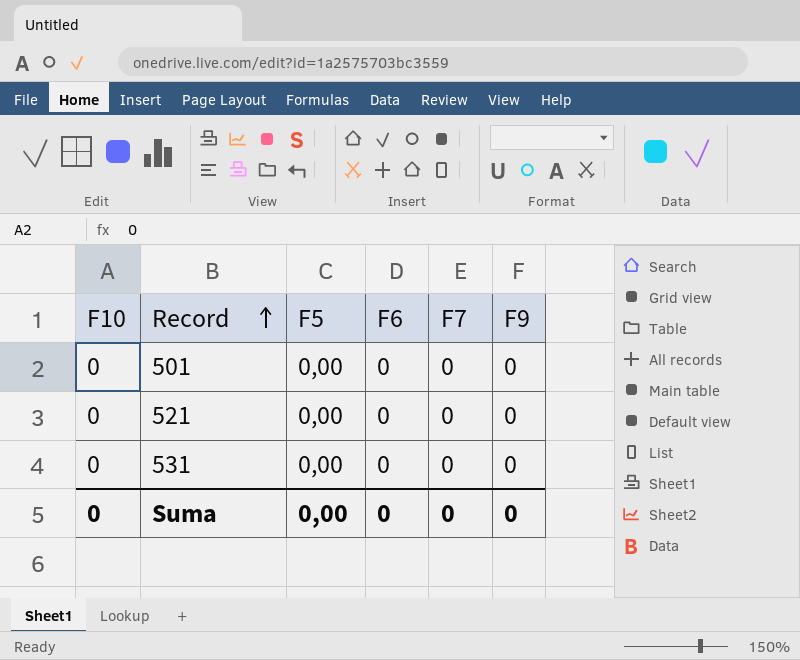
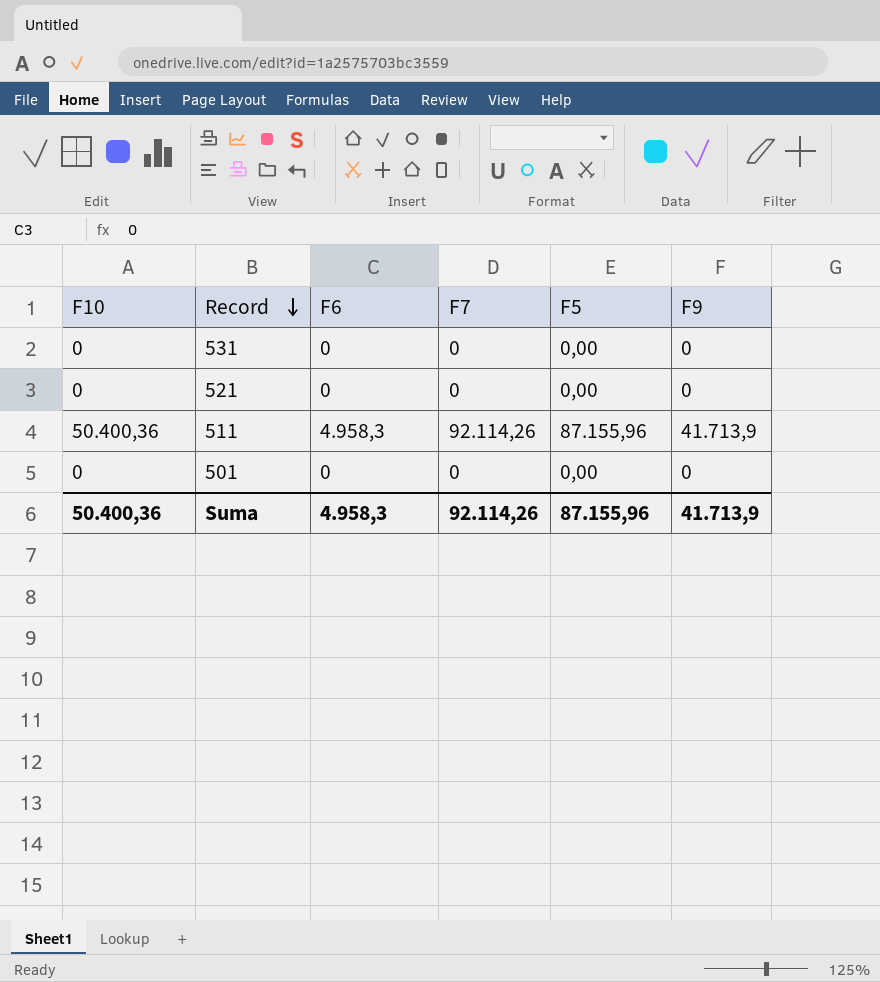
row order: Record ascending -> Record descending
column F5 | position: 3 -> 5
row 511: none -> 50.400,36 | 4.958,3 | 92.114,26 | 87.155,96 | 41.713,9
Suma | F10: 0 -> 50.400,36
Suma | F6: 0 -> 4.958,3
Suma | F7: 0 -> 92.114,26
Suma | F5: 0,00 -> 87.155,96
Suma | F9: 0 -> 41.713,9

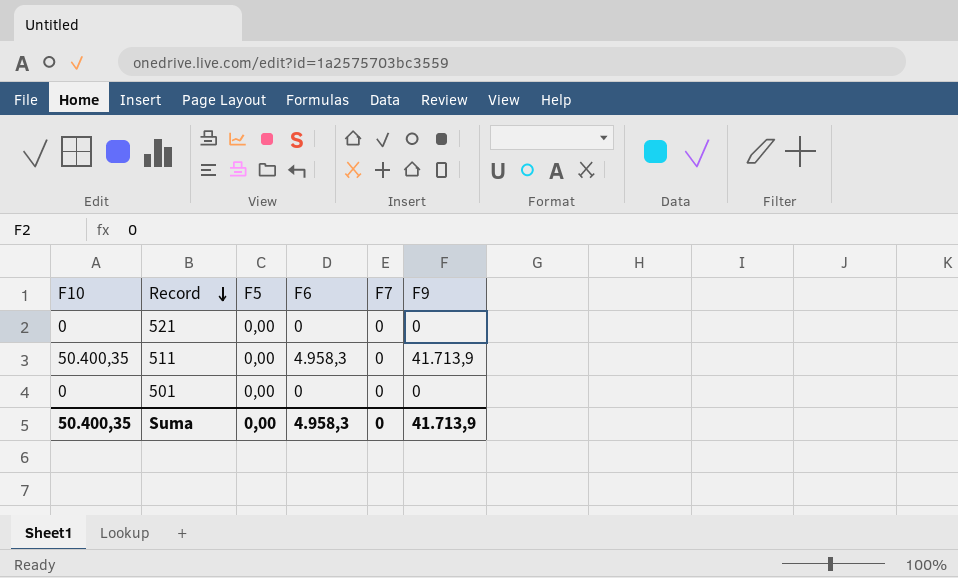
column F5 | position: 5 -> 3
row 531: 0 | 0 | 0 | 0,00 | 0 -> none
511 | F10: 50.400,36 -> 50.400,35
511 | F5: 87.155,96 -> 0,00
511 | F7: 92.114,26 -> 0
Suma | F10: 50.400,36 -> 50.400,35
Suma | F5: 87.155,96 -> 0,00
Suma | F7: 92.114,26 -> 0

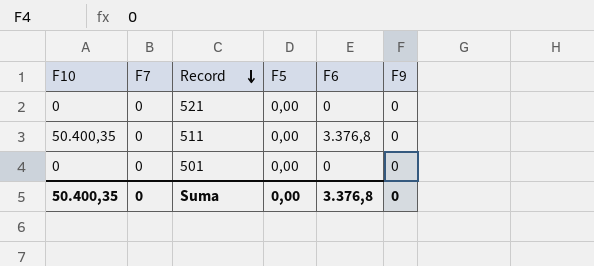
column F7 | position: 5 -> 2
511 | F6: 4.958,3 -> 3.376,8
511 | F9: 41.713,9 -> 0
Suma | F6: 4.958,3 -> 3.376,8
Suma | F9: 41.713,9 -> 0

